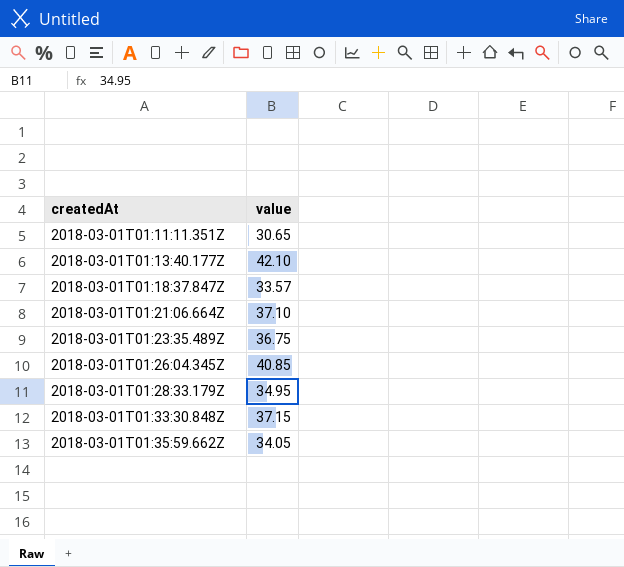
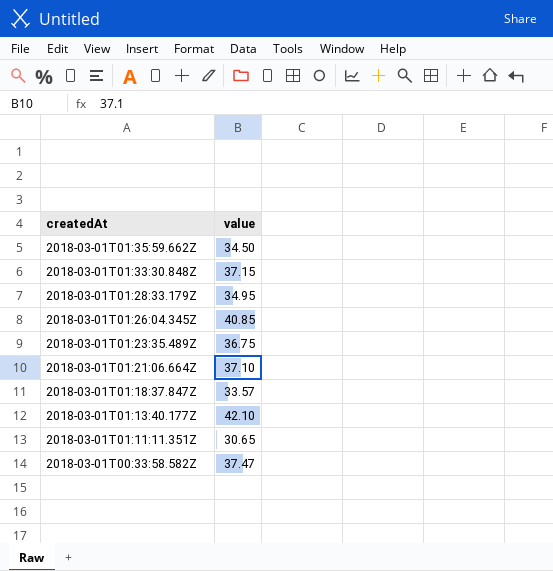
row order: createdAt ascending -> createdAt descending
2018-03-01T01:35:59.662Z | value: 34.05 -> 34.50
row 2018-03-01T00:33:58.582Z: none -> 37.47

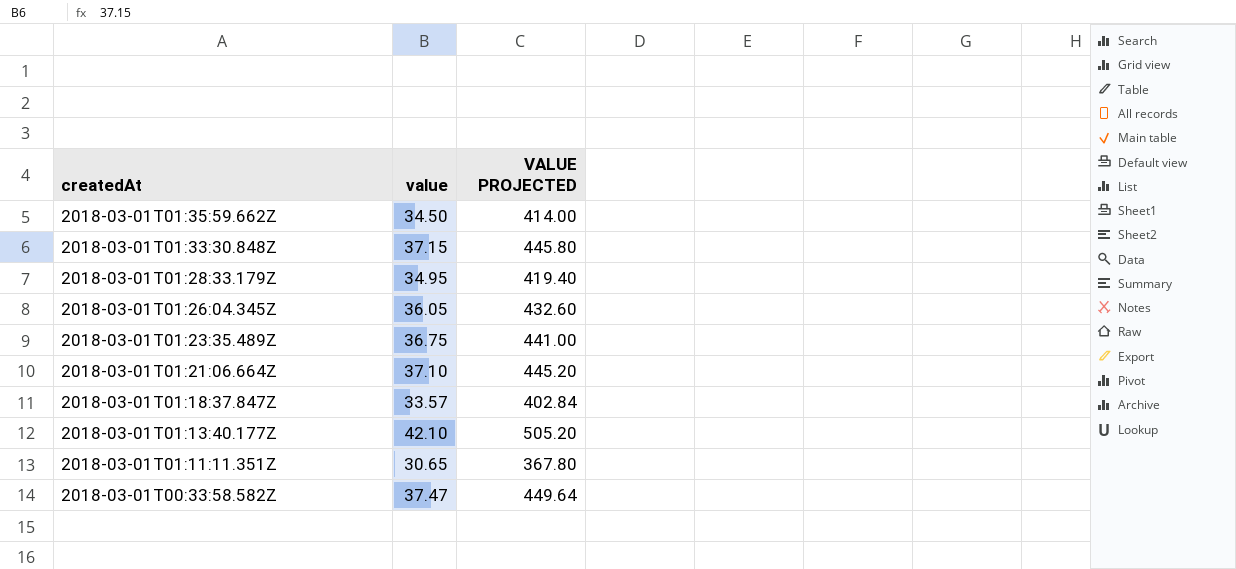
column VALUE PROJECTED | formula: none -> [value] * 12
2018-03-01T01:26:04.345Z | value: 40.85 -> 36.05

